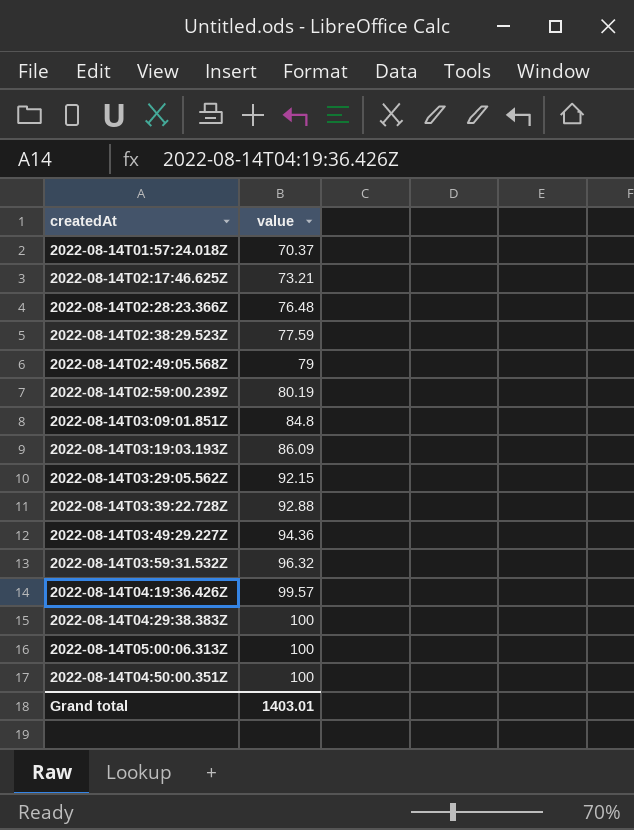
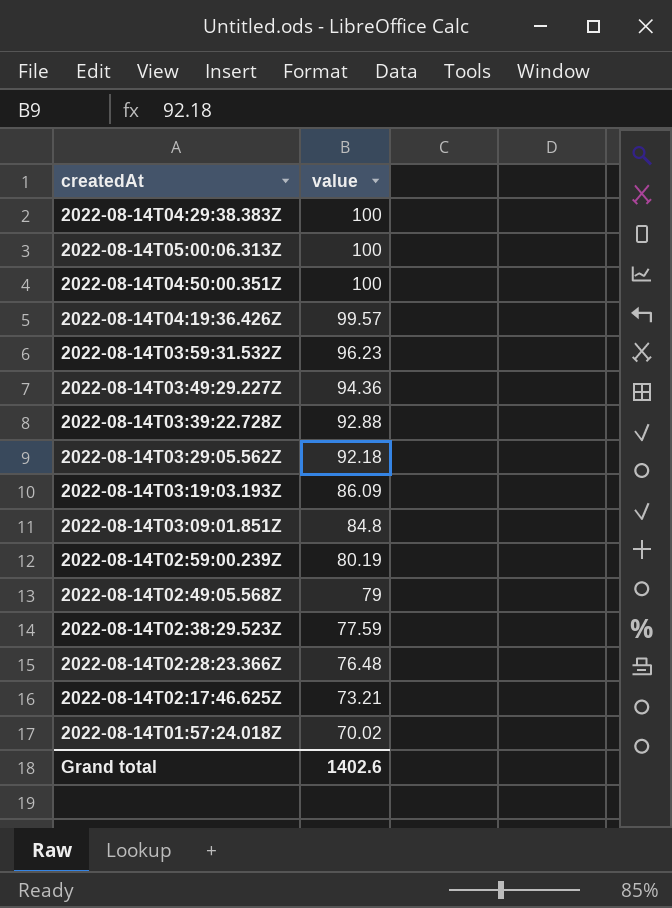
row order: value ascending -> value descending
2022-08-14T03:59:31.532Z | value: 96.32 -> 96.23
2022-08-14T03:29:05.562Z | value: 92.15 -> 92.18
2022-08-14T01:57:24.018Z | value: 70.37 -> 70.02
Grand total | value: 1403.01 -> 1402.6

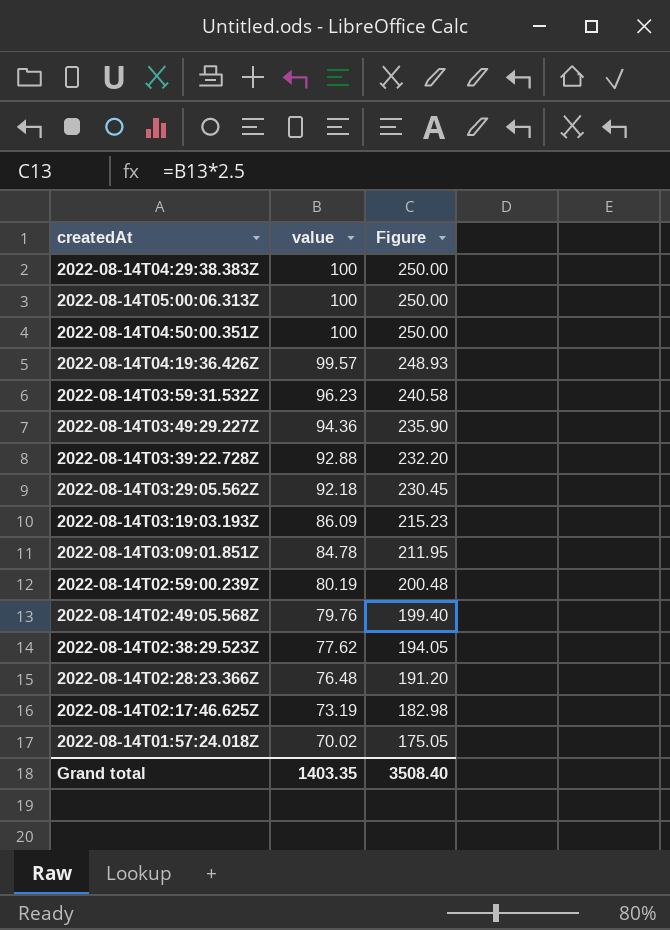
column Figure | formula: none -> [value] * 2.5
2022-08-14T03:09:01.851Z | value: 84.8 -> 84.78
2022-08-14T02:49:05.568Z | value: 79 -> 79.76
2022-08-14T02:38:29.523Z | value: 77.59 -> 77.62
2022-08-14T02:17:46.625Z | value: 73.21 -> 73.19
Grand total | value: 1402.6 -> 1403.35

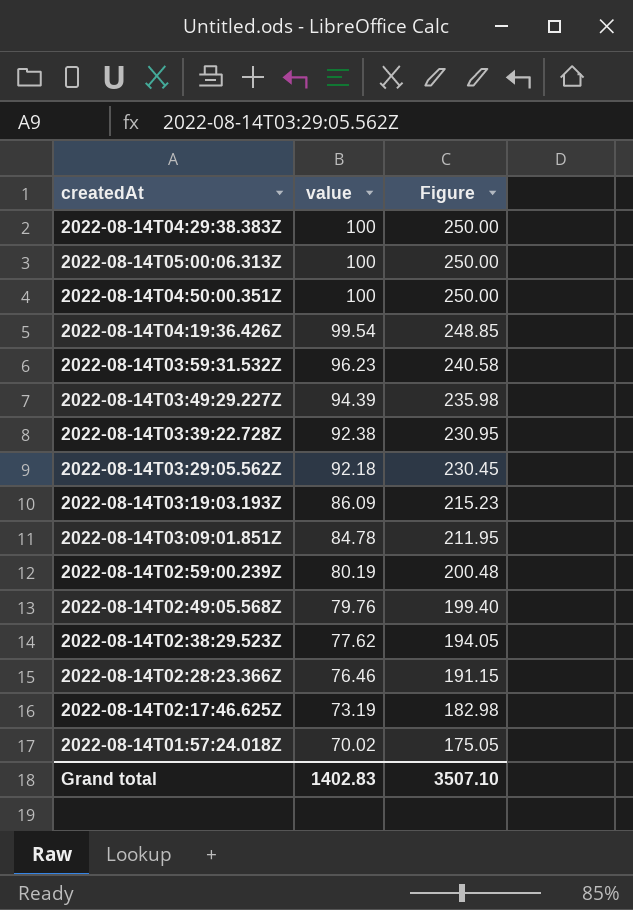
2022-08-14T04:19:36.426Z | value: 99.57 -> 99.54
2022-08-14T04:19:36.426Z | Figure: 248.93 -> 248.85
2022-08-14T03:49:29.227Z | value: 94.36 -> 94.39
2022-08-14T03:49:29.227Z | Figure: 235.90 -> 235.98
2022-08-14T03:39:22.728Z | value: 92.88 -> 92.38
2022-08-14T03:39:22.728Z | Figure: 232.20 -> 230.95
2022-08-14T02:28:23.366Z | value: 76.48 -> 76.46
2022-08-14T02:28:23.366Z | Figure: 191.20 -> 191.15
Grand total | value: 1403.35 -> 1402.83
Grand total | Figure: 3508.40 -> 3507.10

